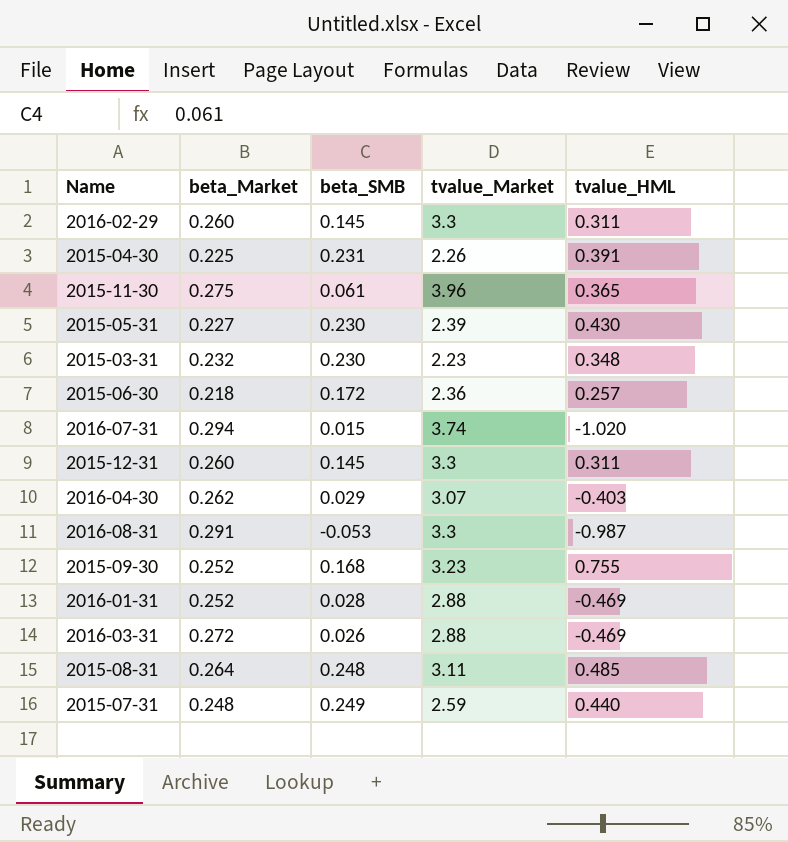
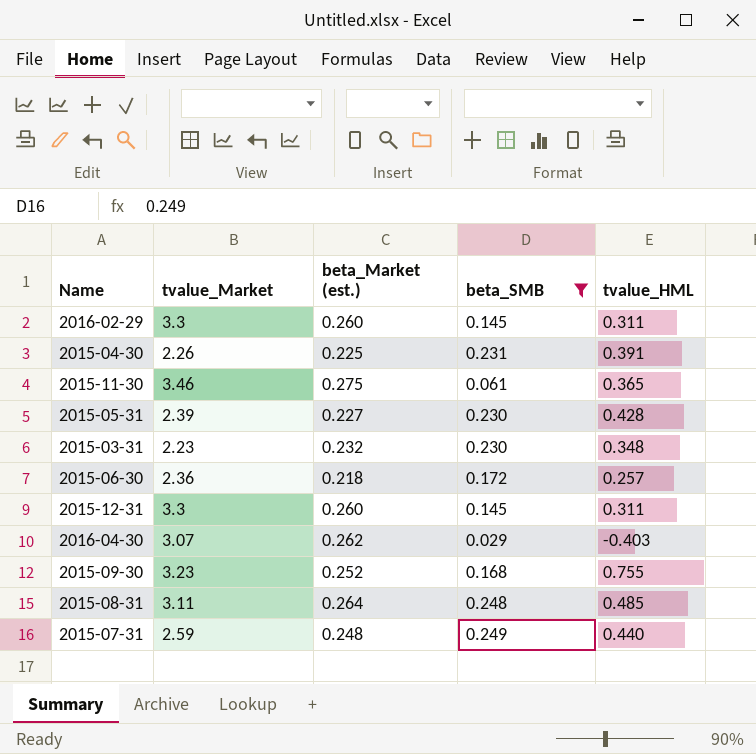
filter: none -> beta_SMB >= 0.029
column tvalue_Market | position: 4 -> 2
column name: beta_Market -> beta_Market (est.)
2015-11-30 | tvalue_Market: 3.96 -> 3.46
2015-05-31 | tvalue_HML: 0.430 -> 0.428

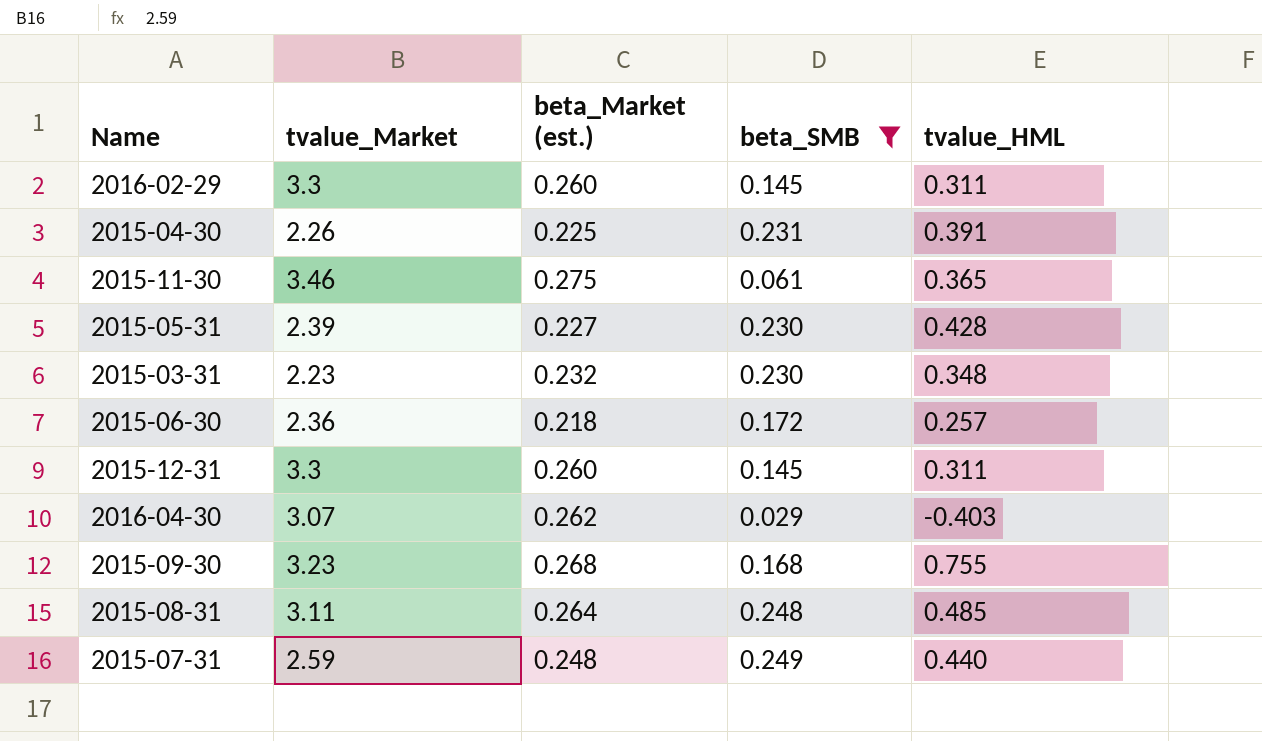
2015-09-30 | beta_Market (est.): 0.252 -> 0.268

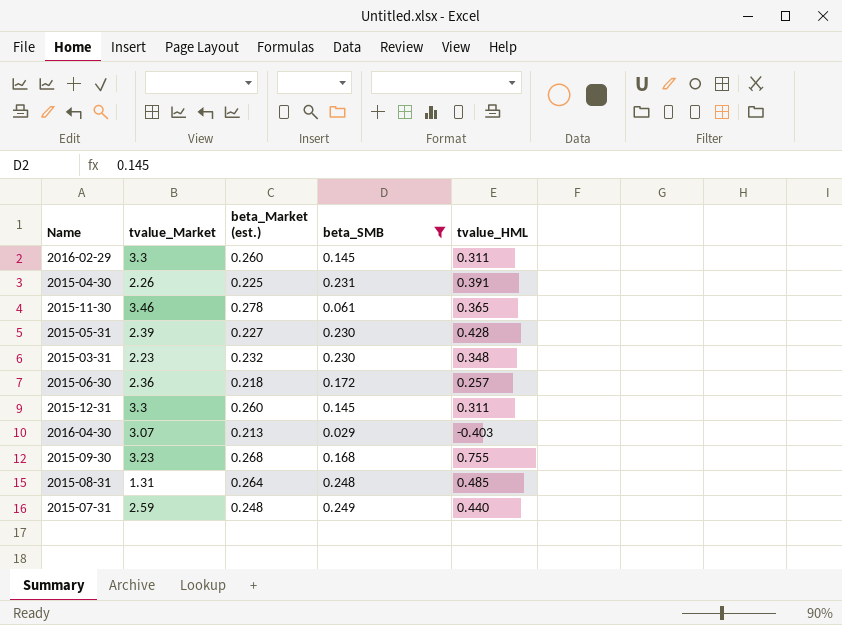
2015-11-30 | beta_Market (est.): 0.275 -> 0.278
2016-04-30 | beta_Market (est.): 0.262 -> 0.213
2015-08-31 | tvalue_Market: 3.11 -> 1.31

